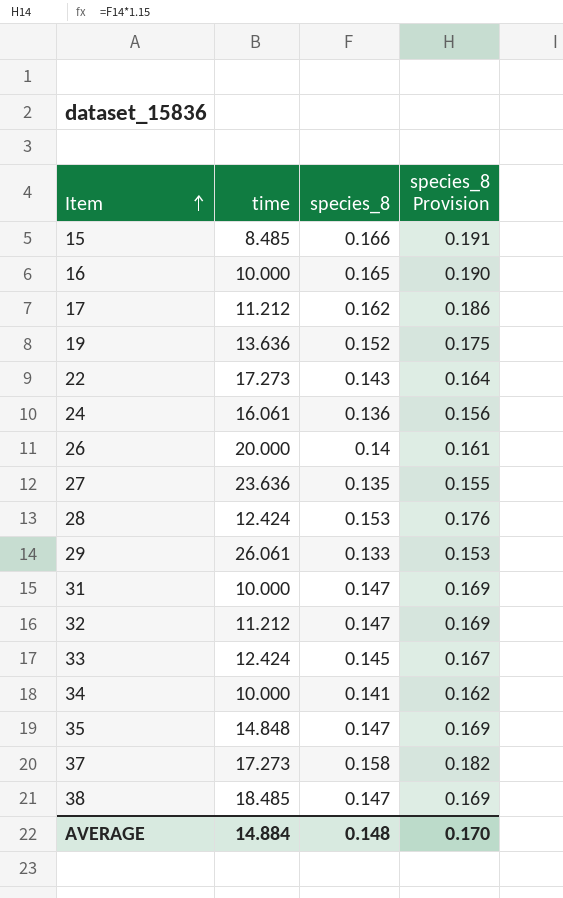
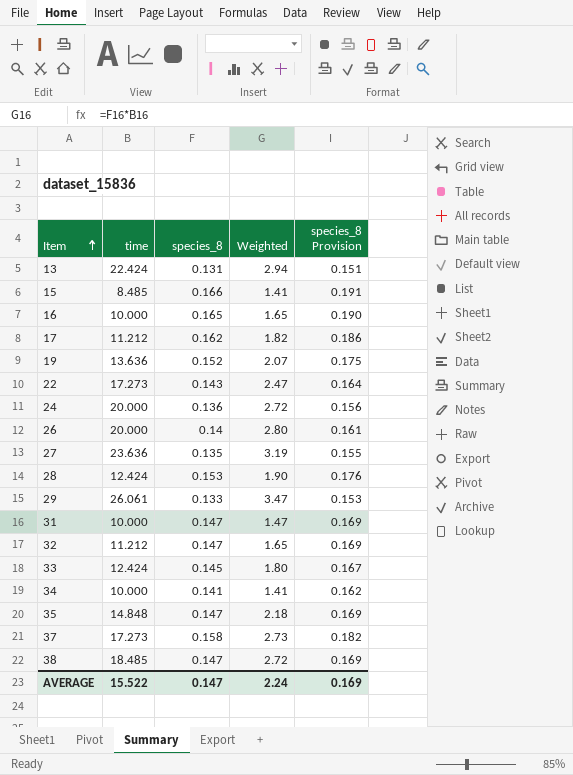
column Weighted | formula: none -> [time] * [species_8]
row 13: none -> 22.424 | 0.131 | 2.94 | 0.151
24 | time: 16.061 -> 20.000
AVERAGE | time: 14.884 -> 15.522
AVERAGE | species_8: 0.148 -> 0.147
AVERAGE | species_8 Provision: 0.170 -> 0.169

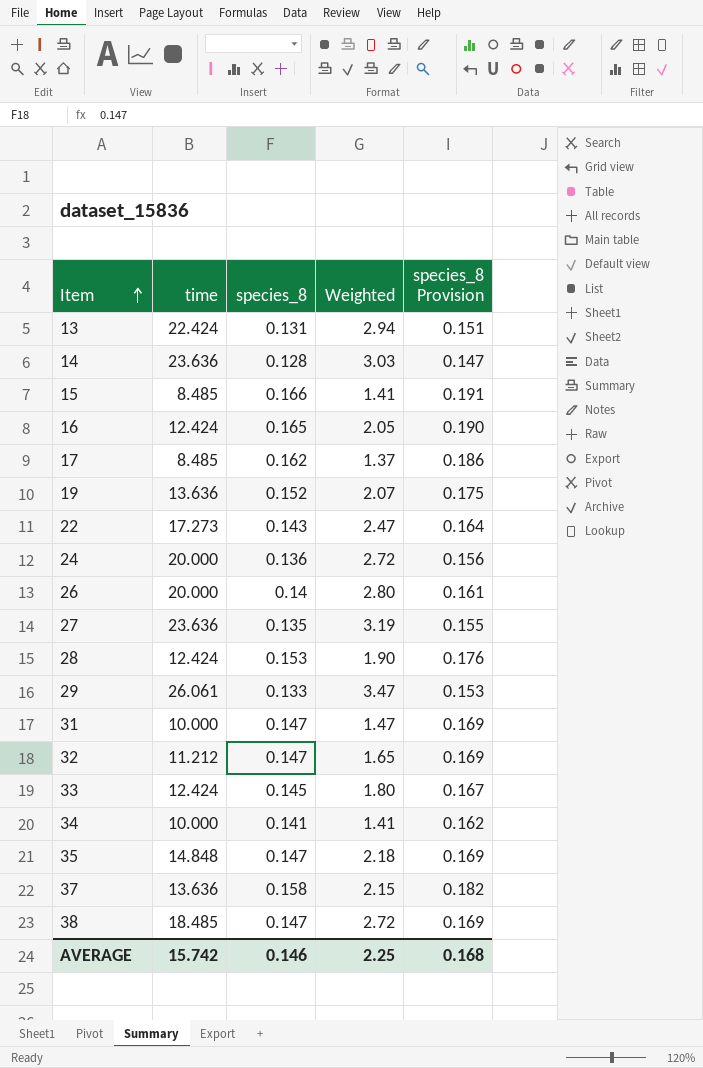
row 14: none -> 23.636 | 0.128 | 3.03 | 0.147
16 | time: 10.000 -> 12.424
16 | Weighted: 1.65 -> 2.05
17 | time: 11.212 -> 8.485
17 | Weighted: 1.82 -> 1.37
37 | time: 17.273 -> 13.636
37 | Weighted: 2.73 -> 2.15
AVERAGE | time: 15.522 -> 15.742
AVERAGE | species_8: 0.147 -> 0.146
AVERAGE | Weighted: 2.24 -> 2.25
AVERAGE | species_8 Provision: 0.169 -> 0.168

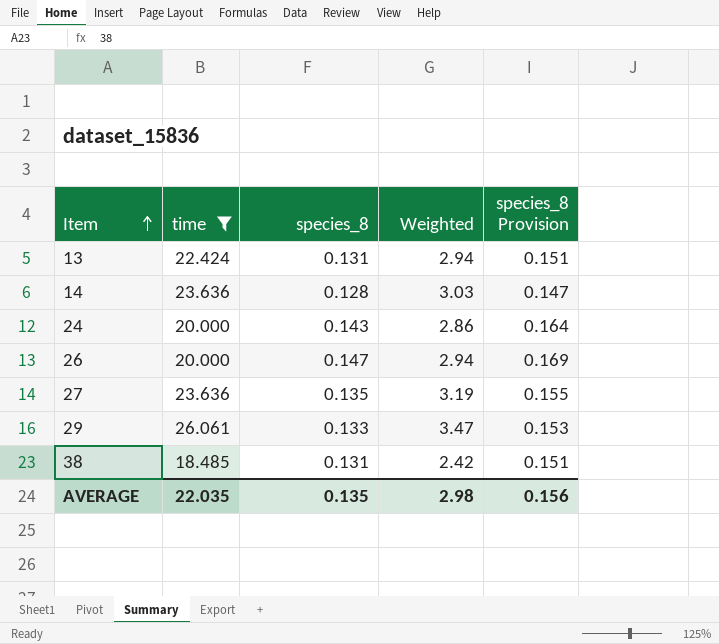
filter: none -> time >= 18.485
24 | species_8: 0.136 -> 0.143
24 | Weighted: 2.72 -> 2.86
24 | species_8 Provision: 0.156 -> 0.164
26 | species_8: 0.14 -> 0.147
26 | Weighted: 2.80 -> 2.94
26 | species_8 Provision: 0.161 -> 0.169
38 | species_8: 0.147 -> 0.131
38 | Weighted: 2.72 -> 2.42
38 | species_8 Provision: 0.169 -> 0.151
AVERAGE | time: 15.742 -> 22.035
AVERAGE | species_8: 0.146 -> 0.135
AVERAGE | Weighted: 2.25 -> 2.98
AVERAGE | species_8 Provision: 0.168 -> 0.156

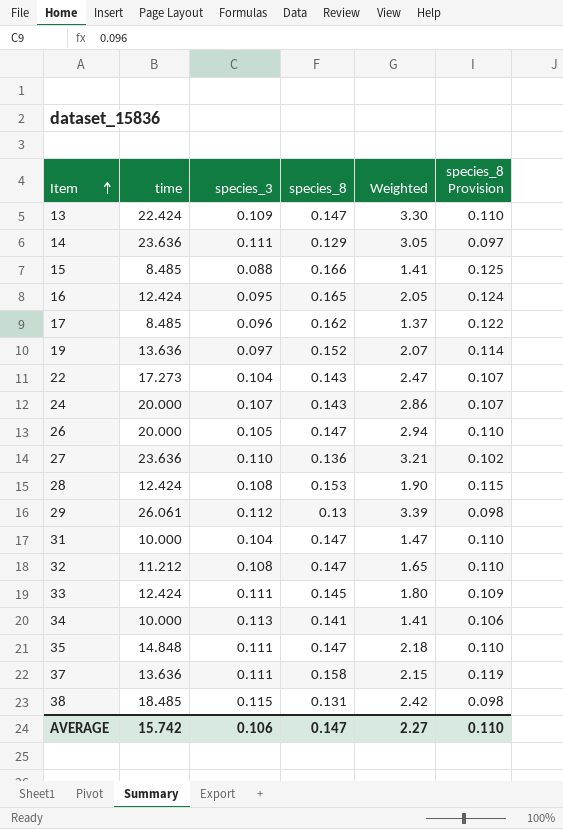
filter: time >= 18.485 -> none
column species_3 | position: none -> 3
column species_8 Provision | formula: [species_8] * 1.15 -> [species_8] * 0.75
13 | species_8: 0.131 -> 0.147
13 | Weighted: 2.94 -> 3.30
14 | species_8: 0.128 -> 0.129
14 | Weighted: 3.03 -> 3.05
27 | species_8: 0.135 -> 0.136
27 | Weighted: 3.19 -> 3.21
29 | species_8: 0.133 -> 0.13
29 | Weighted: 3.47 -> 3.39
AVERAGE | time: 22.035 -> 15.742
AVERAGE | species_8: 0.135 -> 0.147
AVERAGE | Weighted: 2.98 -> 2.27
AVERAGE | species_8 Provision: 0.156 -> 0.110

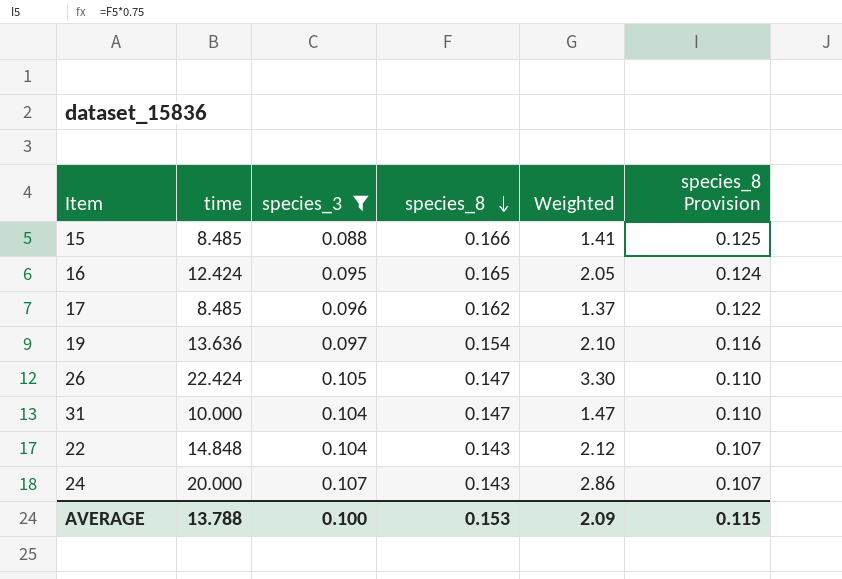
filter: none -> species_3 <= 0.107
row order: Item ascending -> species_8 descending
19 | species_8: 0.152 -> 0.154
19 | Weighted: 2.07 -> 2.10
19 | species_8 Provision: 0.114 -> 0.116
26 | time: 20.000 -> 22.424
26 | Weighted: 2.94 -> 3.30
22 | time: 17.273 -> 14.848
22 | Weighted: 2.47 -> 2.12
AVERAGE | time: 15.742 -> 13.788
AVERAGE | species_3: 0.106 -> 0.100
AVERAGE | species_8: 0.147 -> 0.153
AVERAGE | Weighted: 2.27 -> 2.09
AVERAGE | species_8 Provision: 0.110 -> 0.115

